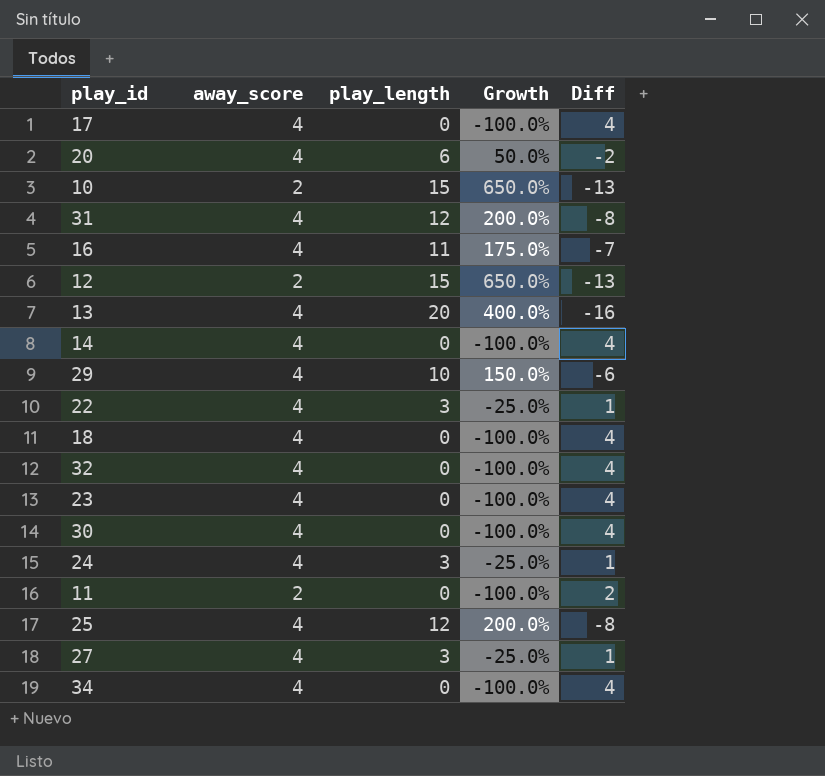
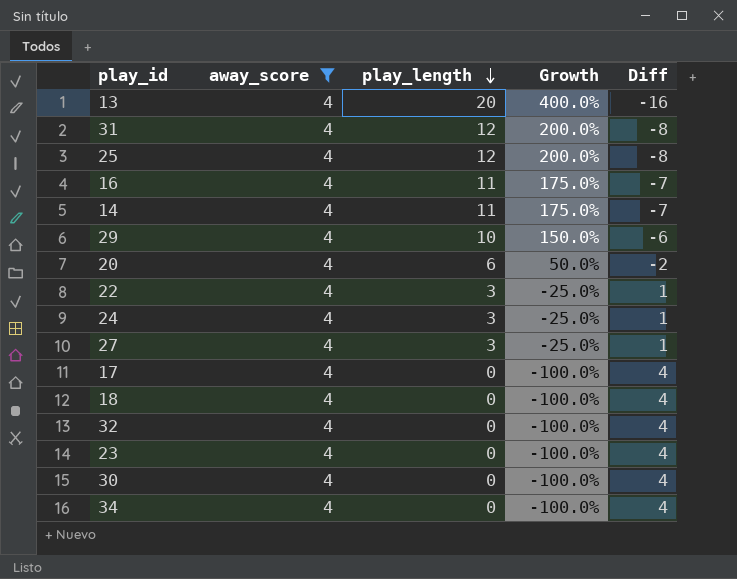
filter: none -> away_score = 4
row order: none -> play_length descending
14 | play_length: 0 -> 11
14 | Growth: -100.0% -> 175.0%
14 | Diff: 4 -> -7

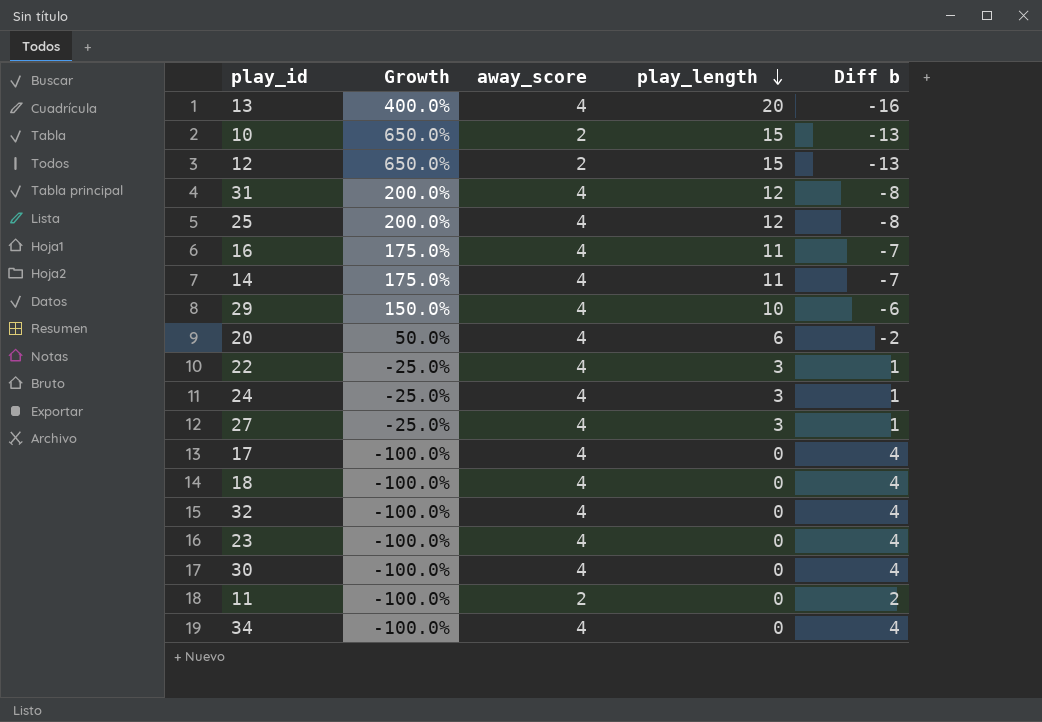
filter: away_score = 4 -> none
column Growth | position: 4 -> 2
column name: Diff -> Diff b

